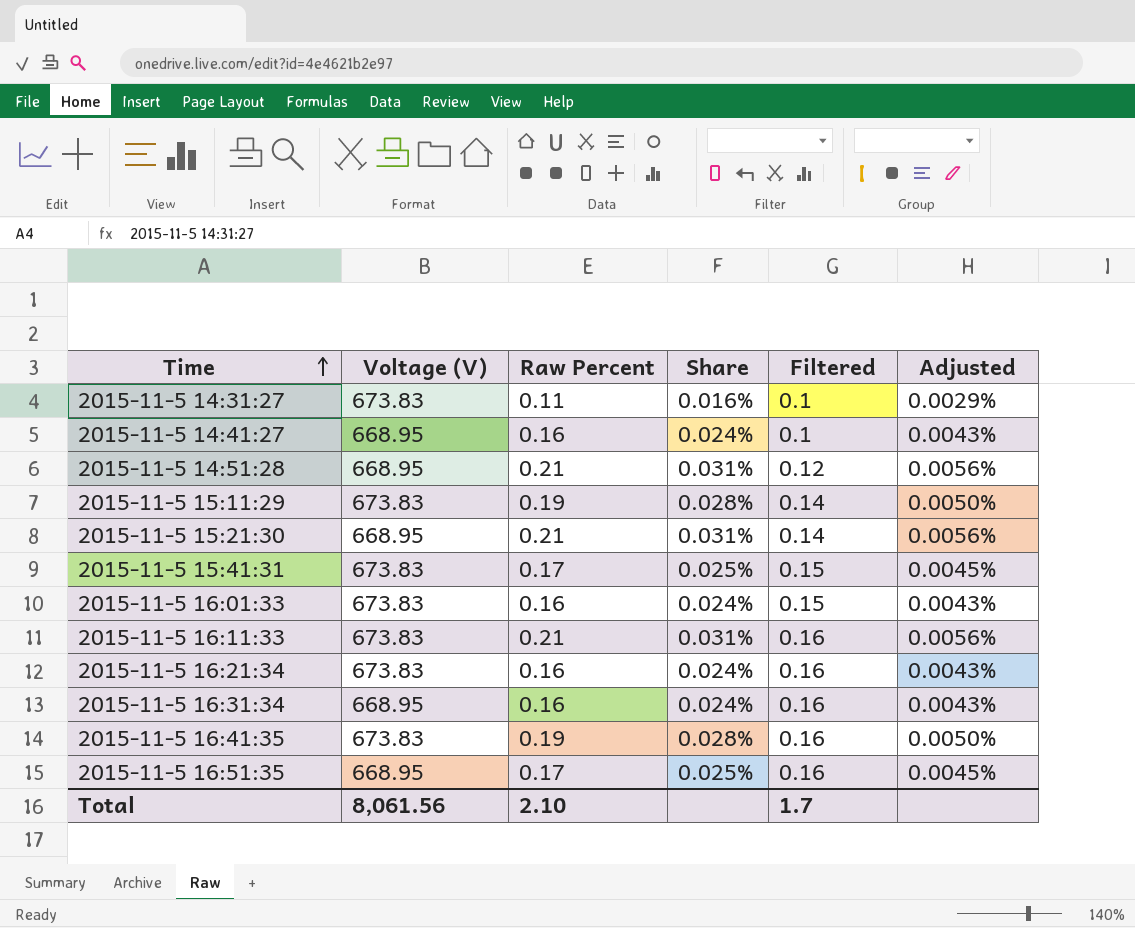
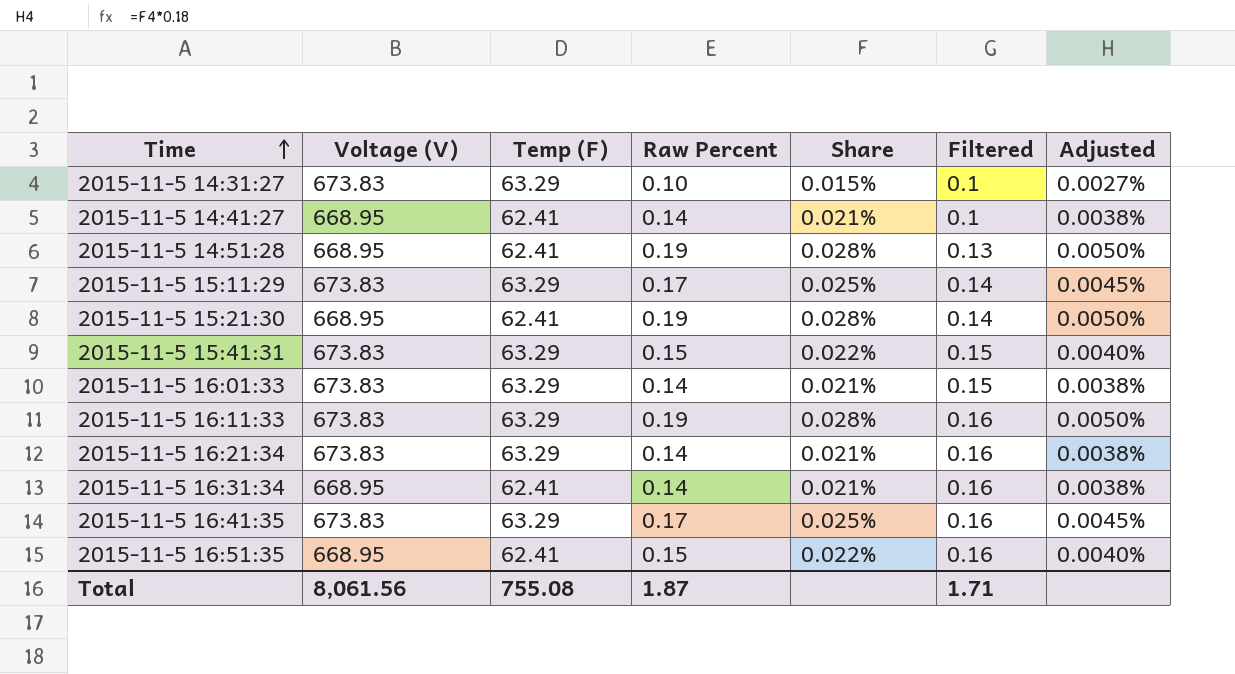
column Temp (F) | position: none -> 3
2015-11-5 14:31:27 | Raw Percent: 0.11 -> 0.10
2015-11-5 14:31:27 | Share: 0.016% -> 0.015%
2015-11-5 14:31:27 | Adjusted: 0.0029% -> 0.0027%
2015-11-5 14:41:27 | Raw Percent: 0.16 -> 0.14
2015-11-5 14:41:27 | Share: 0.024% -> 0.021%
2015-11-5 14:41:27 | Adjusted: 0.0043% -> 0.0038%
2015-11-5 14:51:28 | Raw Percent: 0.21 -> 0.19
2015-11-5 14:51:28 | Share: 0.031% -> 0.028%
2015-11-5 14:51:28 | Filtered: 0.12 -> 0.13
2015-11-5 14:51:28 | Adjusted: 0.0056% -> 0.0050%
2015-11-5 15:11:29 | Raw Percent: 0.19 -> 0.17
2015-11-5 15:11:29 | Share: 0.028% -> 0.025%
2015-11-5 15:11:29 | Adjusted: 0.0050% -> 0.0045%
2015-11-5 15:21:30 | Raw Percent: 0.21 -> 0.19
2015-11-5 15:21:30 | Share: 0.031% -> 0.028%
2015-11-5 15:21:30 | Adjusted: 0.0056% -> 0.0050%
2015-11-5 15:41:31 | Raw Percent: 0.17 -> 0.15
2015-11-5 15:41:31 | Share: 0.025% -> 0.022%
2015-11-5 15:41:31 | Adjusted: 0.0045% -> 0.0040%
2015-11-5 16:01:33 | Raw Percent: 0.16 -> 0.14
2015-11-5 16:01:33 | Share: 0.024% -> 0.021%
2015-11-5 16:01:33 | Adjusted: 0.0043% -> 0.0038%
2015-11-5 16:11:33 | Raw Percent: 0.21 -> 0.19
2015-11-5 16:11:33 | Share: 0.031% -> 0.028%
2015-11-5 16:11:33 | Adjusted: 0.0056% -> 0.0050%
2015-11-5 16:21:34 | Raw Percent: 0.16 -> 0.14
2015-11-5 16:21:34 | Share: 0.024% -> 0.021%
2015-11-5 16:21:34 | Adjusted: 0.0043% -> 0.0038%
2015-11-5 16:31:34 | Raw Percent: 0.16 -> 0.14
2015-11-5 16:31:34 | Share: 0.024% -> 0.021%
2015-11-5 16:31:34 | Adjusted: 0.0043% -> 0.0038%
2015-11-5 16:41:35 | Raw Percent: 0.19 -> 0.17
2015-11-5 16:41:35 | Share: 0.028% -> 0.025%
2015-11-5 16:41:35 | Adjusted: 0.0050% -> 0.0045%
2015-11-5 16:51:35 | Raw Percent: 0.17 -> 0.15
2015-11-5 16:51:35 | Share: 0.025% -> 0.022%
2015-11-5 16:51:35 | Adjusted: 0.0045% -> 0.0040%
Total | Raw Percent: 2.10 -> 1.87
Total | Filtered: 1.7 -> 1.71

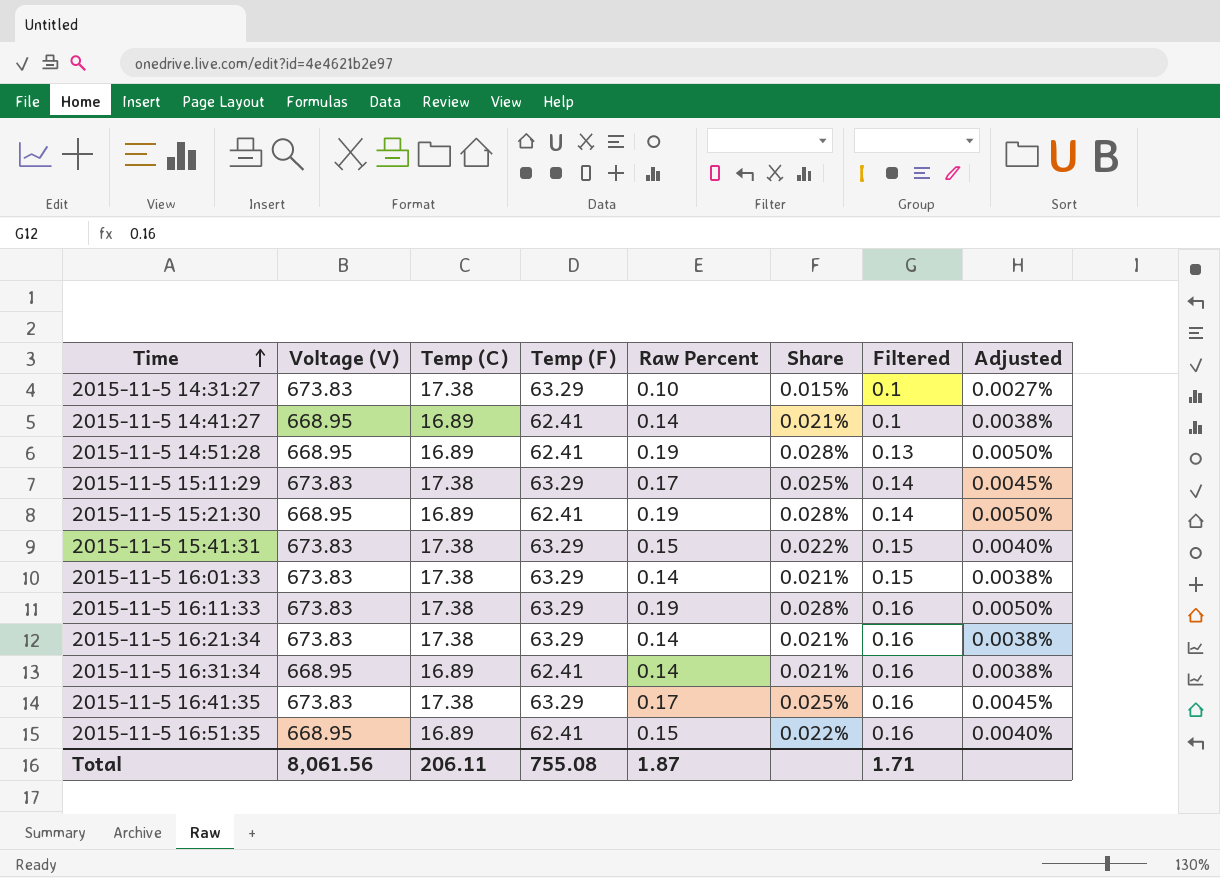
column Temp (C) | position: none -> 3

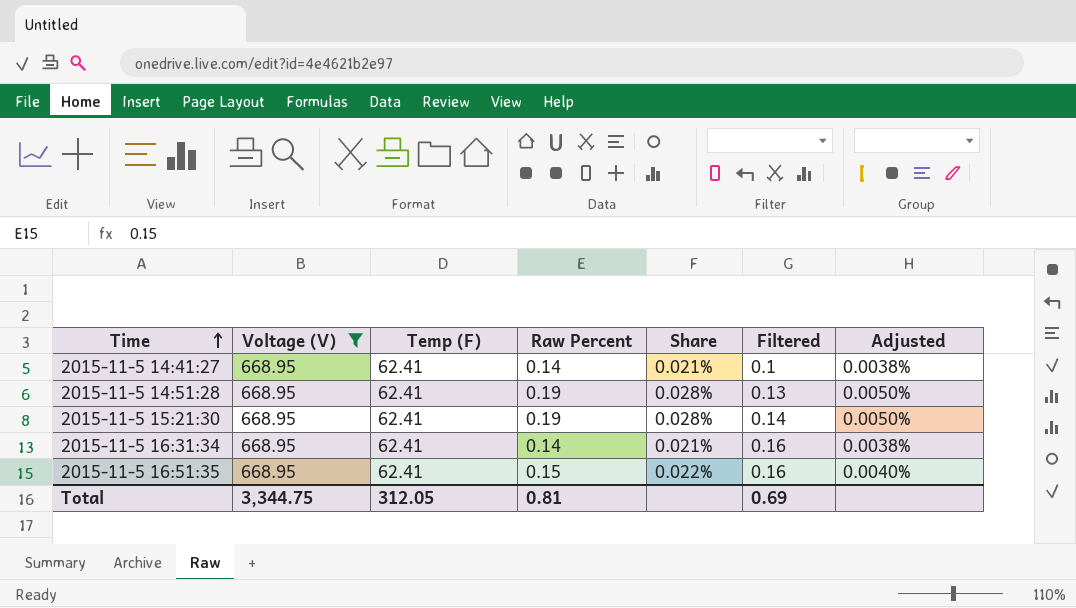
filter: none -> Voltage (V) = 668.95
column Temp (C) | position: 3 -> none
Total | Voltage (V): 8,061.56 -> 3,344.75
Total | Temp (F): 755.08 -> 312.05
Total | Raw Percent: 1.87 -> 0.81
Total | Filtered: 1.71 -> 0.69

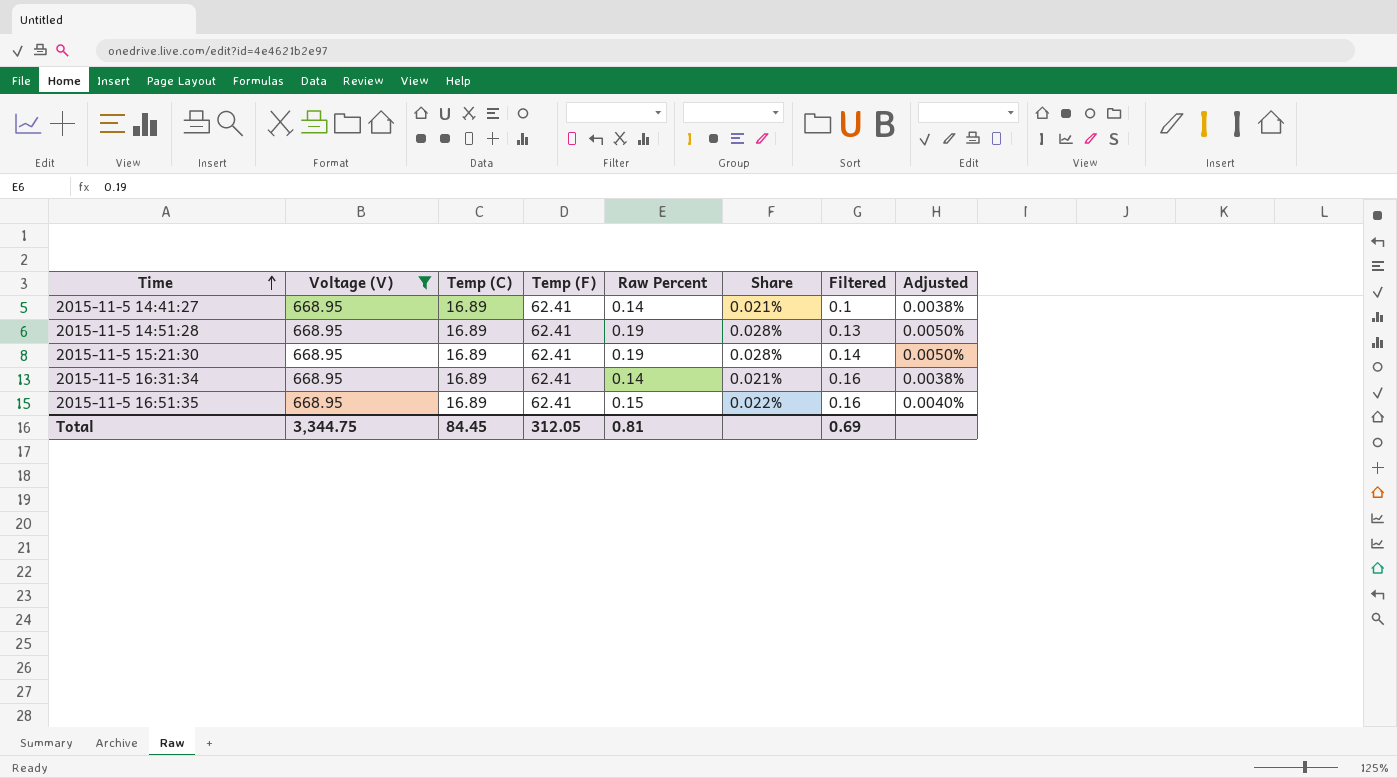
column Temp (C) | position: none -> 3

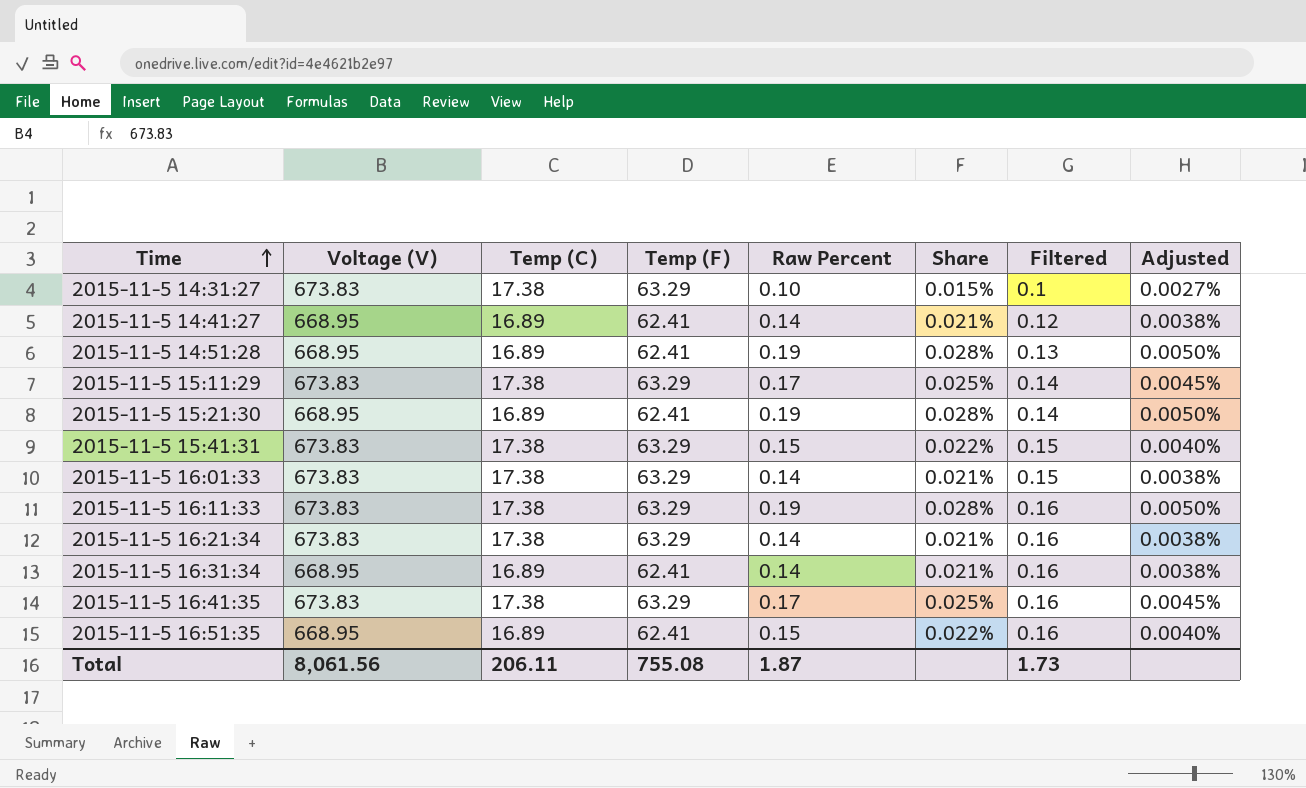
filter: Voltage (V) = 668.95 -> none
2015-11-5 14:41:27 | Filtered: 0.1 -> 0.12
Total | Voltage (V): 3,344.75 -> 8,061.56
Total | Temp (C): 84.45 -> 206.11
Total | Temp (F): 312.05 -> 755.08
Total | Raw Percent: 0.81 -> 1.87
Total | Filtered: 0.69 -> 1.73

